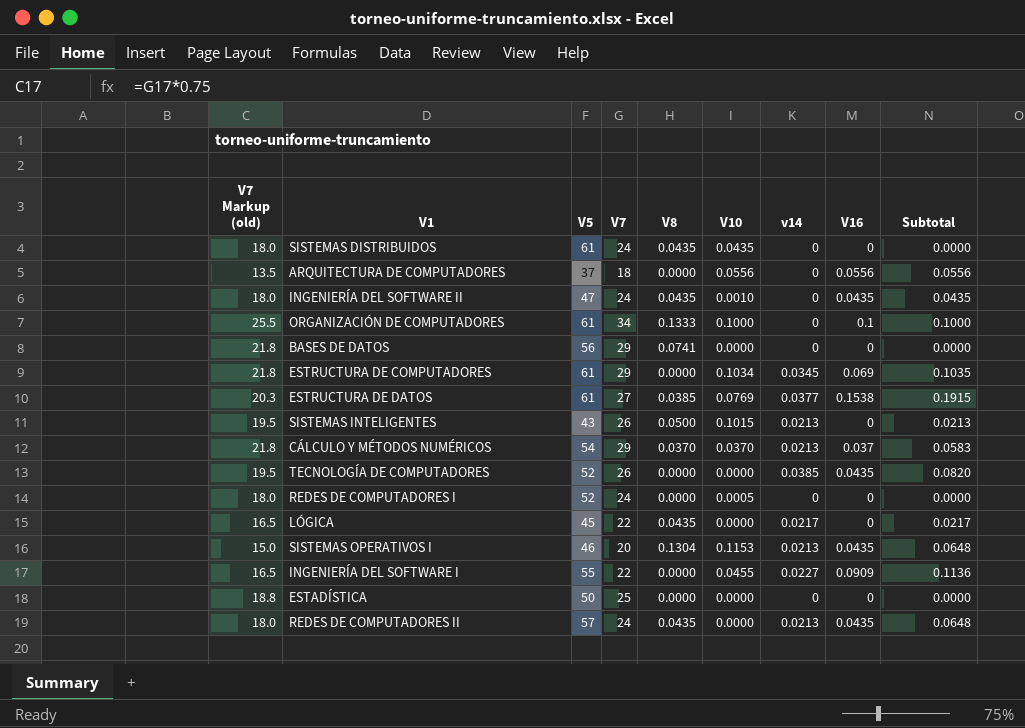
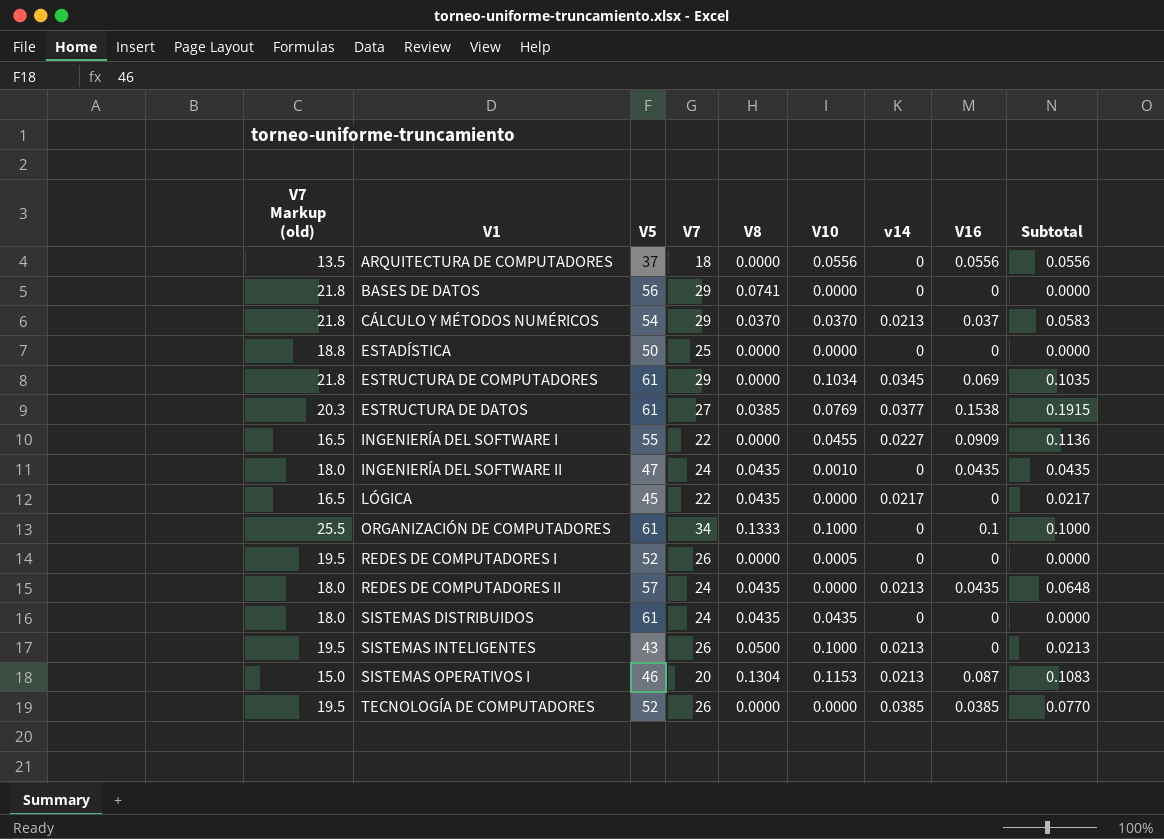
row order: none -> V1 ascending
REDES DE COMPUTADORES I | V7 Markup (old): 18.0 -> 19.5
REDES DE COMPUTADORES I | V7: 24 -> 26
SISTEMAS INTELIGENTES | V10: 0.1015 -> 0.1000
SISTEMAS OPERATIVOS I | V16: 0.0435 -> 0.087
SISTEMAS OPERATIVOS I | Subtotal: 0.0648 -> 0.1083
TECNOLOGÍA DE COMPUTADORES | V16: 0.0435 -> 0.0385
TECNOLOGÍA DE COMPUTADORES | Subtotal: 0.0820 -> 0.0770

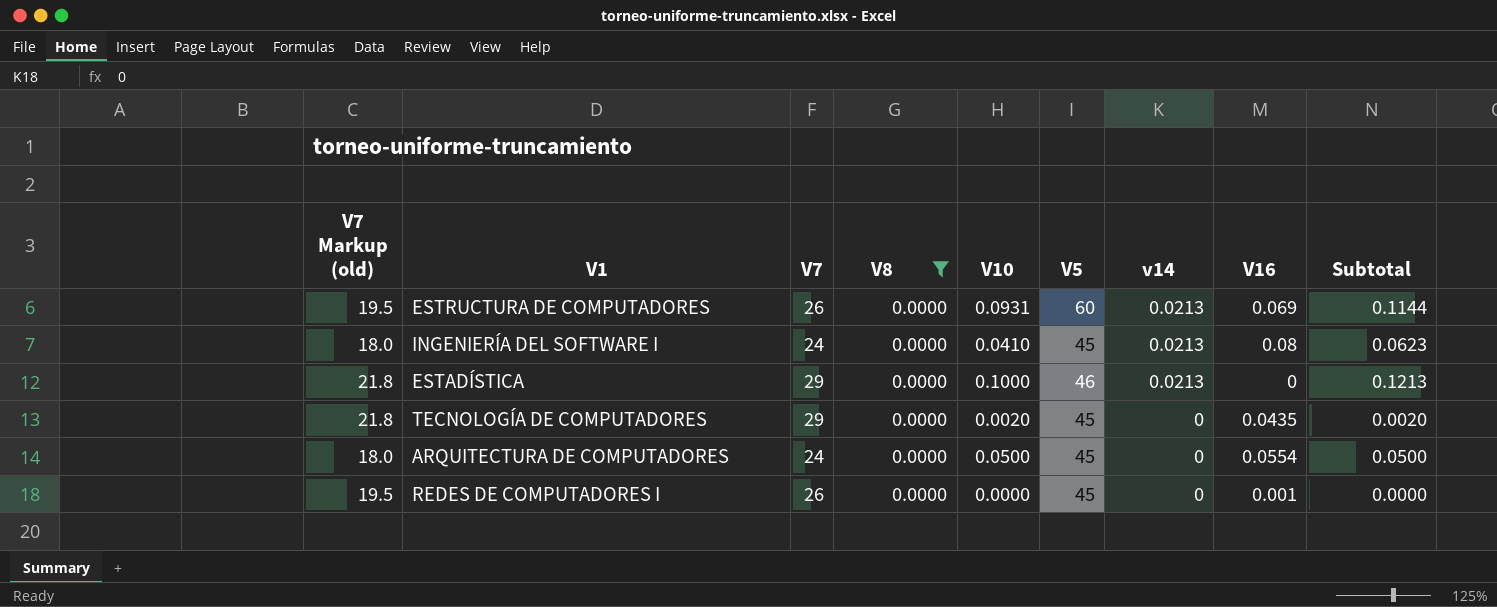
filter: none -> V8 = 0.0000
row order: V1 ascending -> v14 descending
column V5 | position: 3 -> 6
column Subtotal | formula: [v14] + [V16] -> [V10] + [v14]
ESTRUCTURA DE COMPUTADORES | V7 Markup (old): 21.8 -> 19.5
ESTRUCTURA DE COMPUTADORES | V7: 29 -> 26
ESTRUCTURA DE COMPUTADORES | V10: 0.1034 -> 0.0931
ESTRUCTURA DE COMPUTADORES | V5: 61 -> 60
ESTRUCTURA DE COMPUTADORES | v14: 0.0345 -> 0.0213
INGENIERÍA DEL SOFTWARE I | V7 Markup (old): 16.5 -> 18.0
INGENIERÍA DEL SOFTWARE I | V7: 22 -> 24
INGENIERÍA DEL SOFTWARE I | V10: 0.0455 -> 0.0410
INGENIERÍA DEL SOFTWARE I | V5: 55 -> 45
INGENIERÍA DEL SOFTWARE I | v14: 0.0227 -> 0.0213
INGENIERÍA DEL SOFTWARE I | V16: 0.0909 -> 0.08
ESTADÍSTICA | V7 Markup (old): 18.8 -> 21.8
ESTADÍSTICA | V7: 25 -> 29
ESTADÍSTICA | V10: 0.0000 -> 0.1000
ESTADÍSTICA | V5: 50 -> 46
ESTADÍSTICA | v14: 0 -> 0.0213
TECNOLOGÍA DE COMPUTADORES | V7 Markup (old): 19.5 -> 21.8
TECNOLOGÍA DE COMPUTADORES | V7: 26 -> 29
TECNOLOGÍA DE COMPUTADORES | V10: 0.0000 -> 0.0020
TECNOLOGÍA DE COMPUTADORES | V5: 52 -> 45
TECNOLOGÍA DE COMPUTADORES | v14: 0.0385 -> 0
TECNOLOGÍA DE COMPUTADORES | V16: 0.0385 -> 0.0435
ARQUITECTURA DE COMPUTADORES | V7 Markup (old): 13.5 -> 18.0
ARQUITECTURA DE COMPUTADORES | V7: 18 -> 24
ARQUITECTURA DE COMPUTADORES | V10: 0.0556 -> 0.0500
ARQUITECTURA DE COMPUTADORES | V5: 37 -> 45
ARQUITECTURA DE COMPUTADORES | V16: 0.0556 -> 0.0554
REDES DE COMPUTADORES I | V10: 0.0005 -> 0.0000
REDES DE COMPUTADORES I | V5: 52 -> 45
REDES DE COMPUTADORES I | V16: 0 -> 0.001

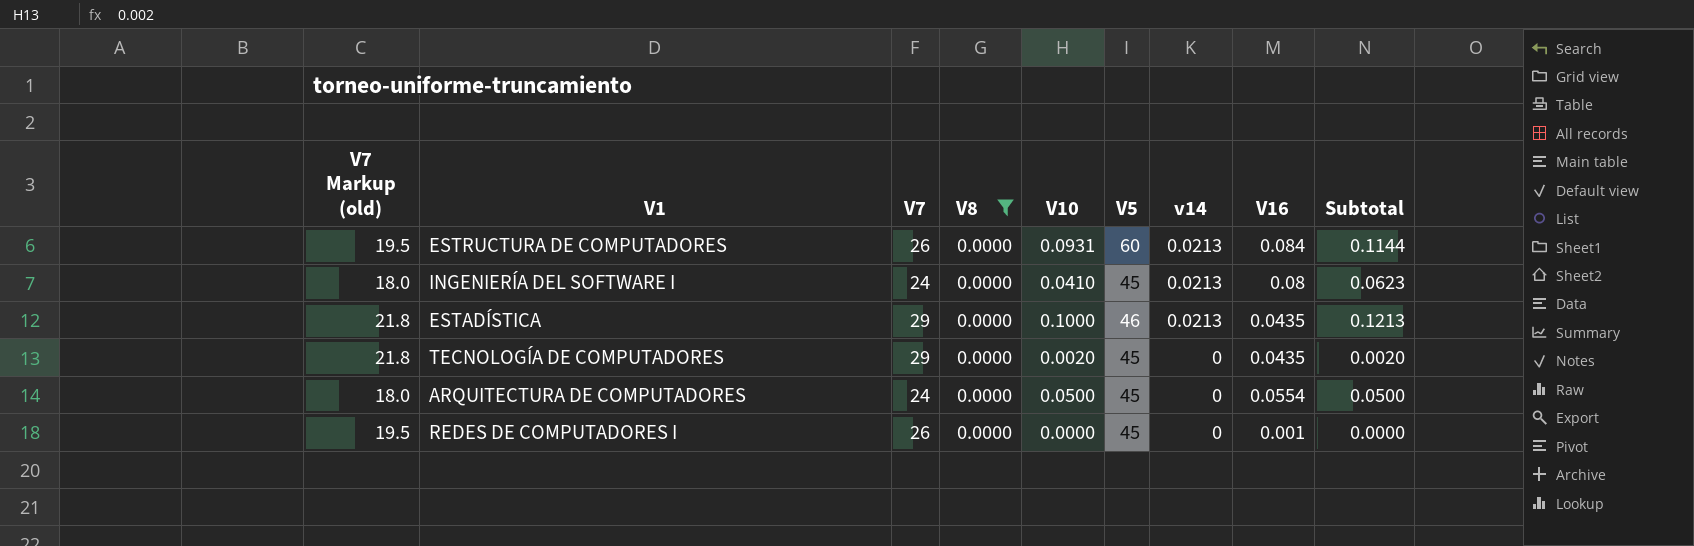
ESTRUCTURA DE COMPUTADORES | V16: 0.069 -> 0.084
ESTADÍSTICA | V16: 0 -> 0.0435

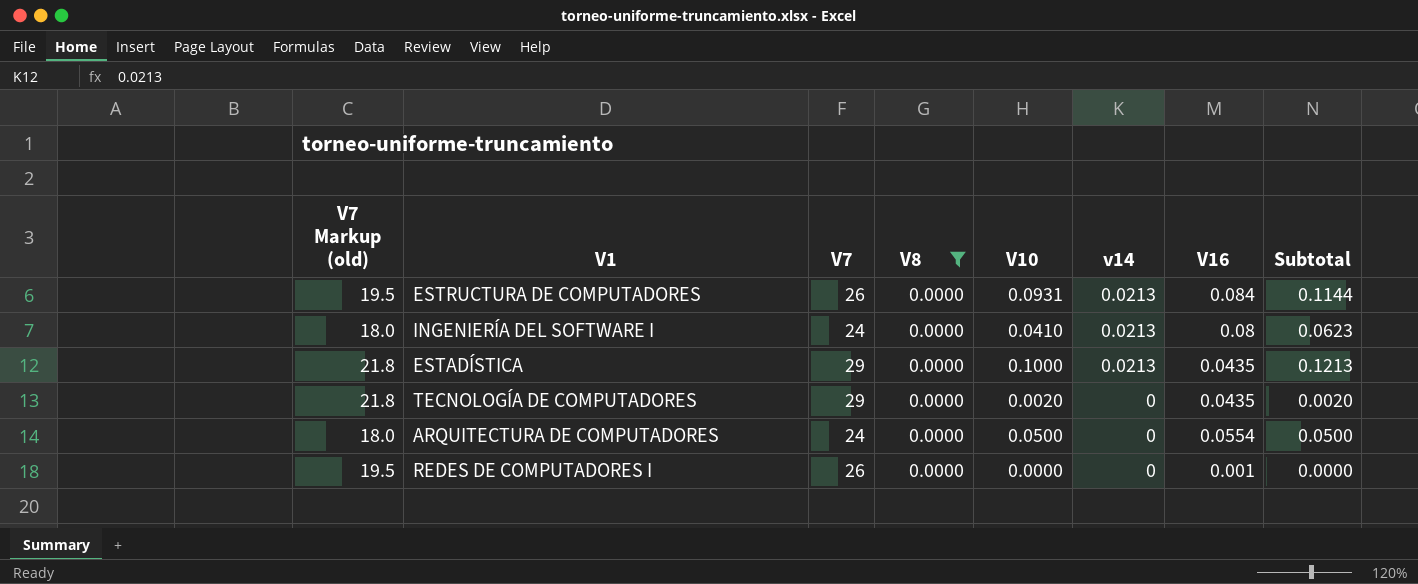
column V5 | position: 6 -> none

